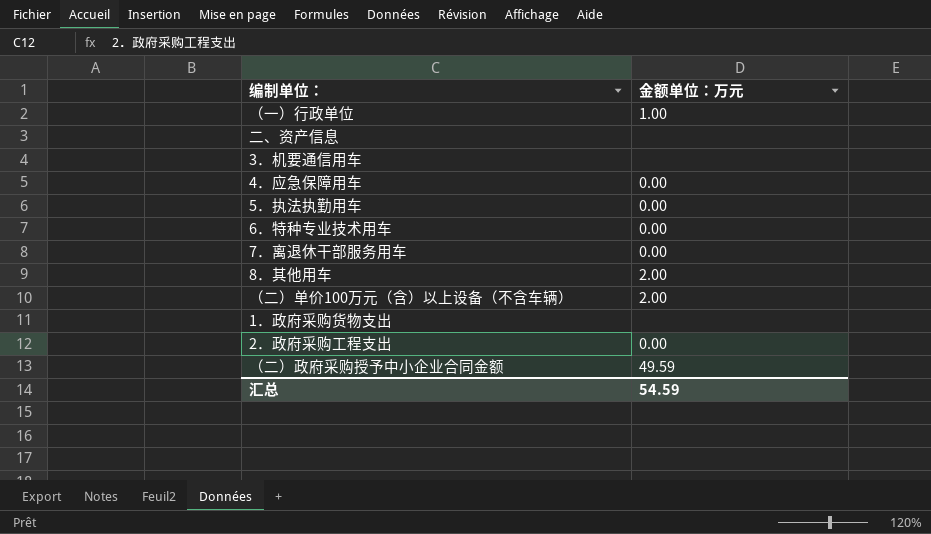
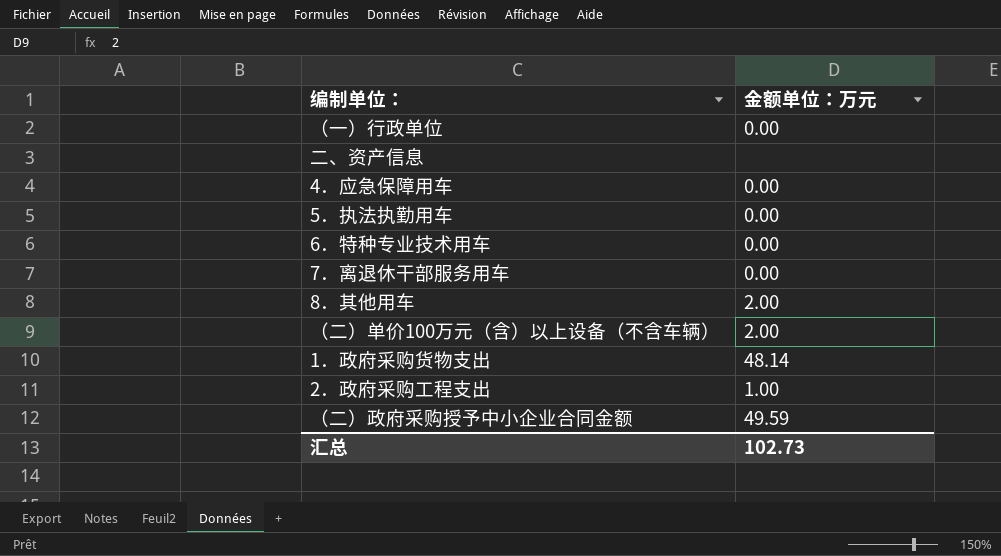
row 3．机要通信用车: none -> none
（一）行政单位 | 金额单位：万元: 1.00 -> 0.00
1．政府采购货物支出 | 金额单位：万元: none -> 48.14
2．政府采购工程支出 | 金额单位：万元: 0.00 -> 1.00
汇总 | 金额单位：万元: 54.59 -> 102.73

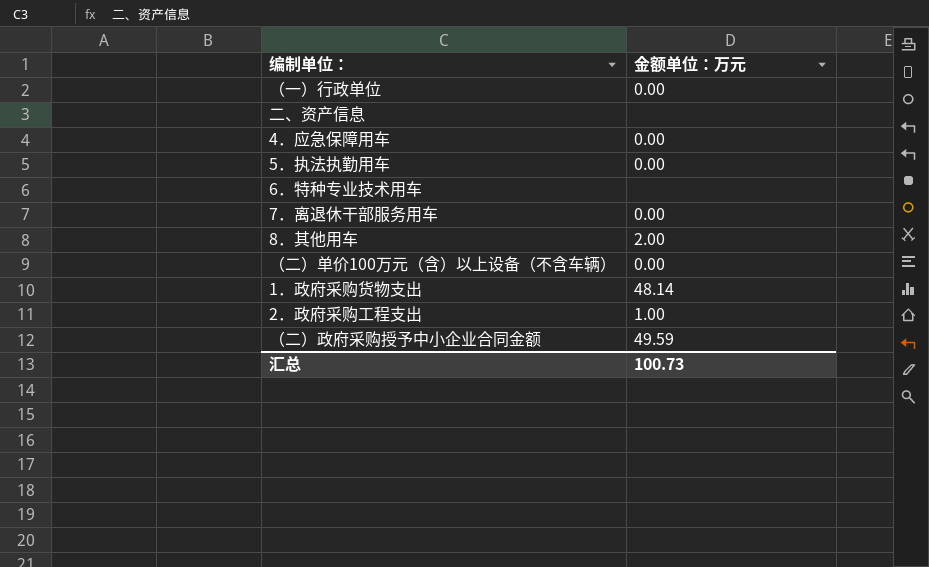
6．特种专业技术用车 | 金额单位：万元: 0.00 -> none
（二）单价100万元（含）以上设备（不含车辆） | 金额单位：万元: 2.00 -> 0.00
汇总 | 金额单位：万元: 102.73 -> 100.73

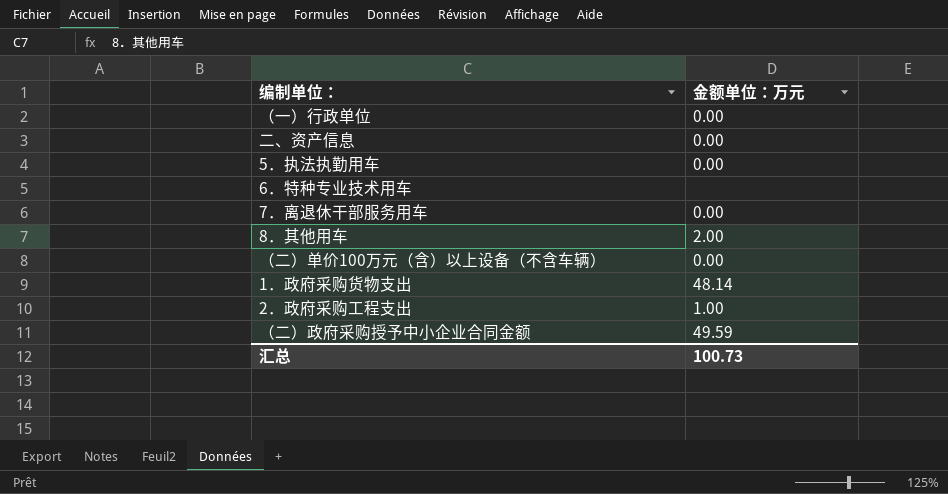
row 4．应急保障用车: 0.00 -> none
二、资产信息 | 金额单位：万元: none -> 0.00

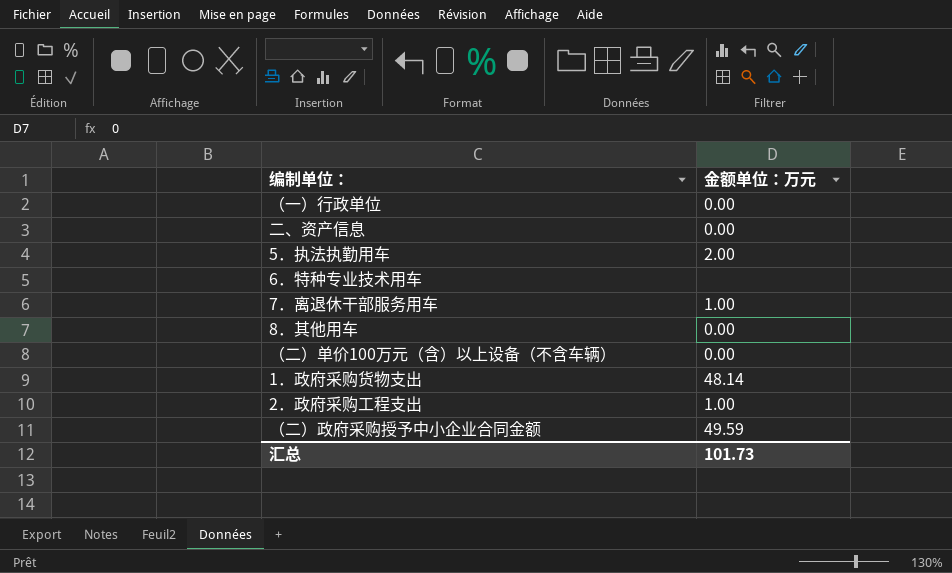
5．执法执勤用车 | 金额单位：万元: 0.00 -> 2.00
7．离退休干部服务用车 | 金额单位：万元: 0.00 -> 1.00
8．其他用车 | 金额单位：万元: 2.00 -> 0.00
汇总 | 金额单位：万元: 100.73 -> 101.73

